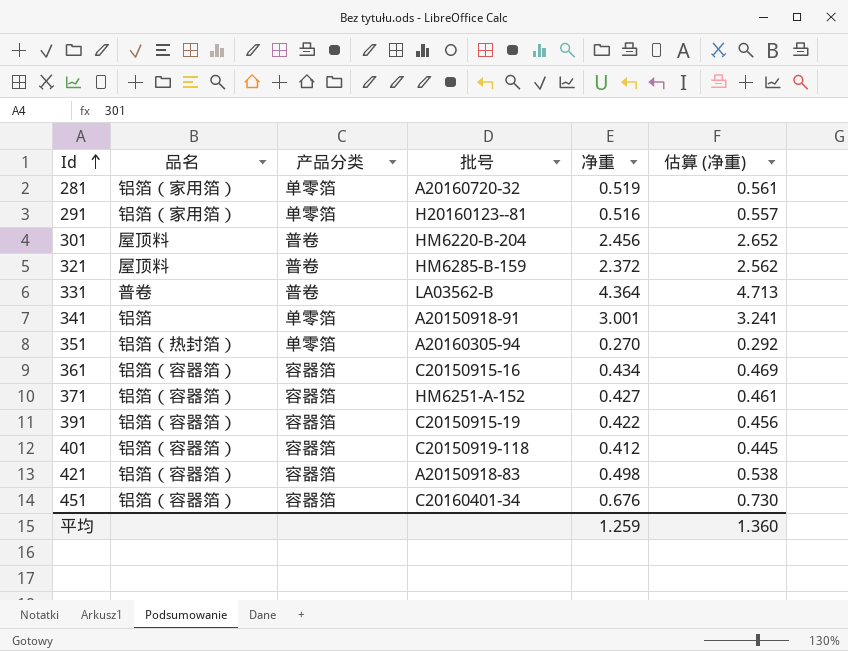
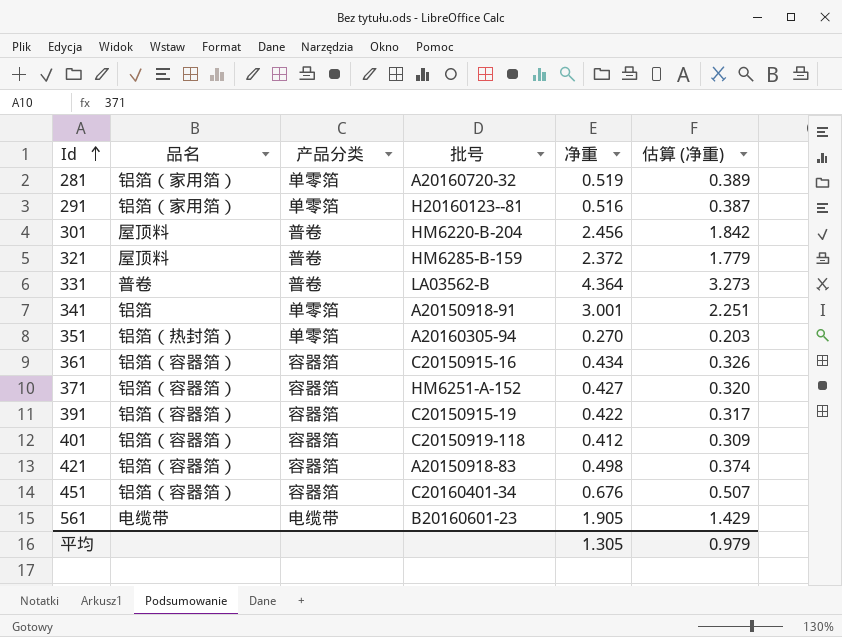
column 估算 (净重) | formula: [净重] * 1.08 -> [净重] * 0.75
row 561: none -> 电缆带 | 电缆带 | B20160601-23 | 1.905 | 1.429
平均 | 净重: 1.259 -> 1.305
平均 | 估算 (净重): 1.360 -> 0.979

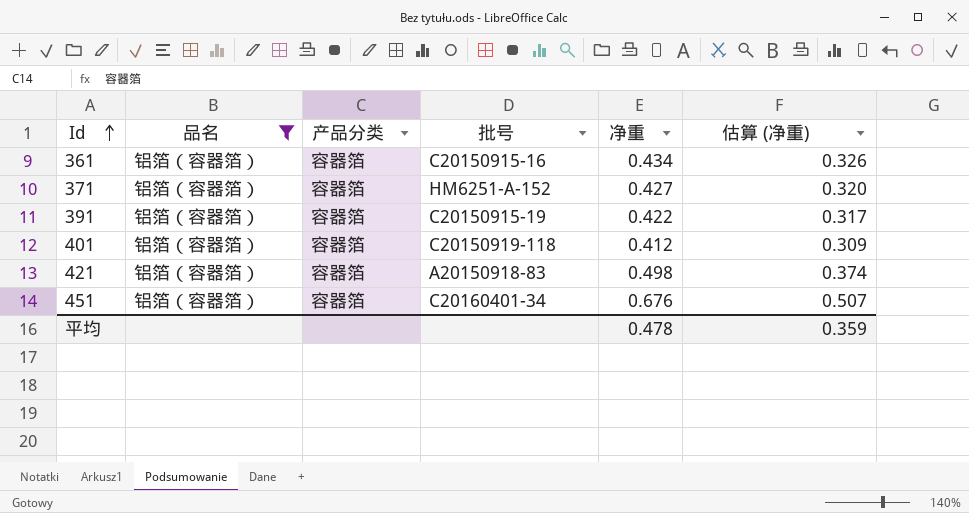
filter: none -> 品名 = 铝箔（容器箔）
平均 | 净重: 1.305 -> 0.478
平均 | 估算 (净重): 0.979 -> 0.359

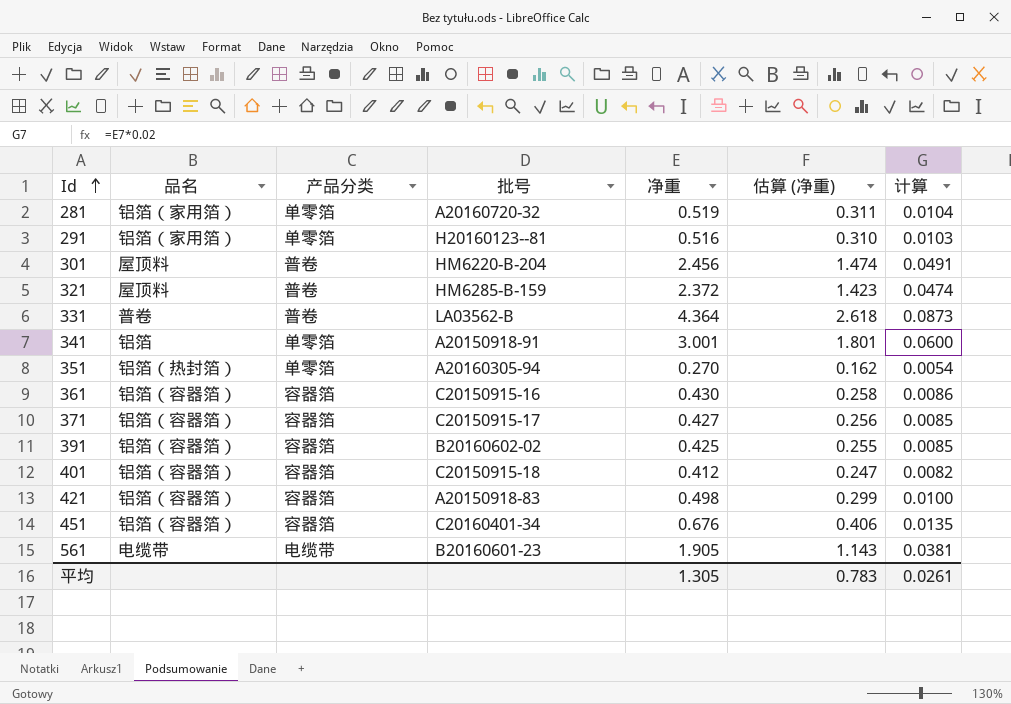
filter: 品名 = 铝箔（容器箔） -> none
column 估算 (净重) | formula: [净重] * 0.75 -> [净重] * 0.6
column 计算 | formula: none -> [净重] * 0.02
361 | 净重: 0.434 -> 0.430
371 | 批号: HM6251-A-152 -> C20150915-17
391 | 批号: C20150915-19 -> B20160602-02
391 | 净重: 0.422 -> 0.425
401 | 批号: C20150919-118 -> C20150915-18
平均 | 净重: 0.478 -> 1.305
平均 | 估算 (净重): 0.359 -> 0.783

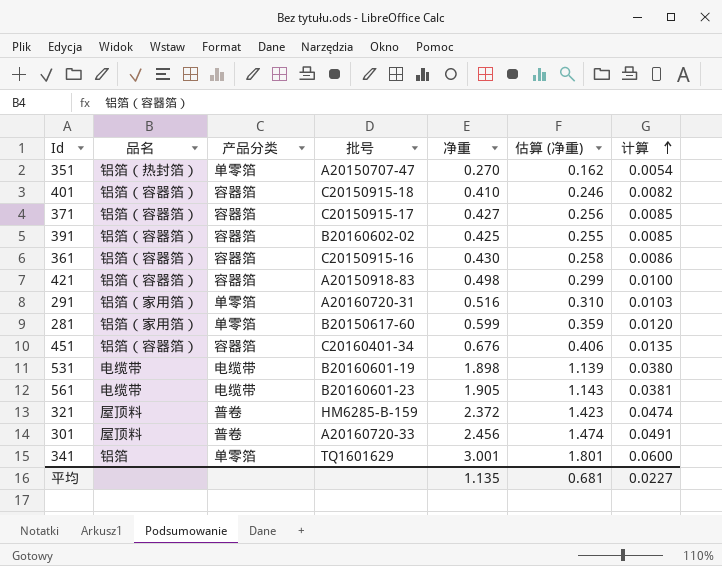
row order: Id ascending -> 计算 ascending
row 331: 普卷 | 普卷 | LA03562-B | 4.364 | 2.618 | 0.0873 -> none
351 | 批号: A20160305-94 -> A20150707-47
401 | 净重: 0.412 -> 0.410
401 | 估算 (净重): 0.247 -> 0.246
291 | 批号: H20160123--81 -> A20160720-31
281 | 批号: A20160720-32 -> B20150617-60
281 | 净重: 0.519 -> 0.599
281 | 估算 (净重): 0.311 -> 0.359
281 | 计算: 0.0104 -> 0.0120
row 531: none -> 电缆带 | 电缆带 | B20160601-19 | 1.898 | 1.139 | 0.0380
301 | 批号: HM6220-B-204 -> A20160720-33
341 | 批号: A20150918-91 -> TQ1601629
平均 | 净重: 1.305 -> 1.135
平均 | 估算 (净重): 0.783 -> 0.681
平均 | 计算: 0.0261 -> 0.0227

